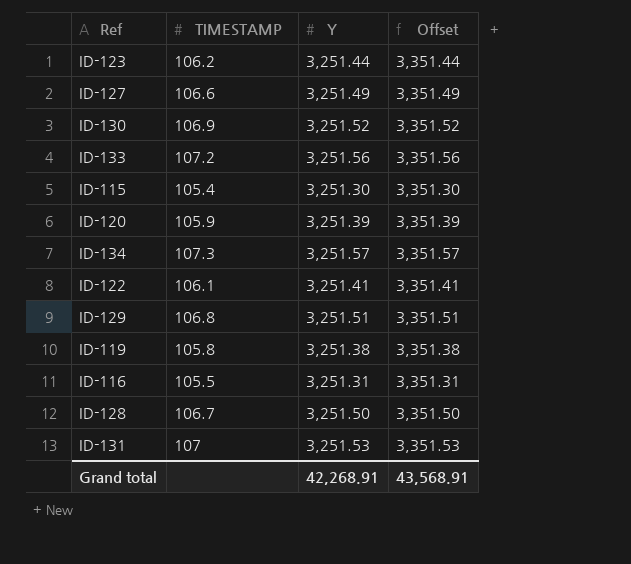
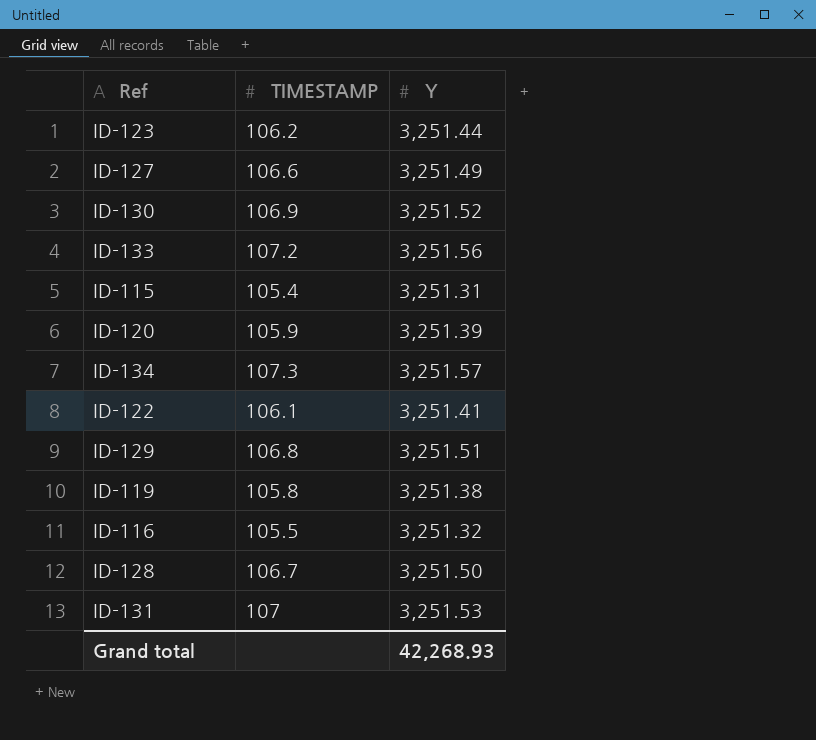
column Offset | formula: [Y] + 100 -> none
ID-115 | Y: 3,251.30 -> 3,251.31
ID-116 | Y: 3,251.31 -> 3,251.32
Grand total | Y: 42,268.91 -> 42,268.93

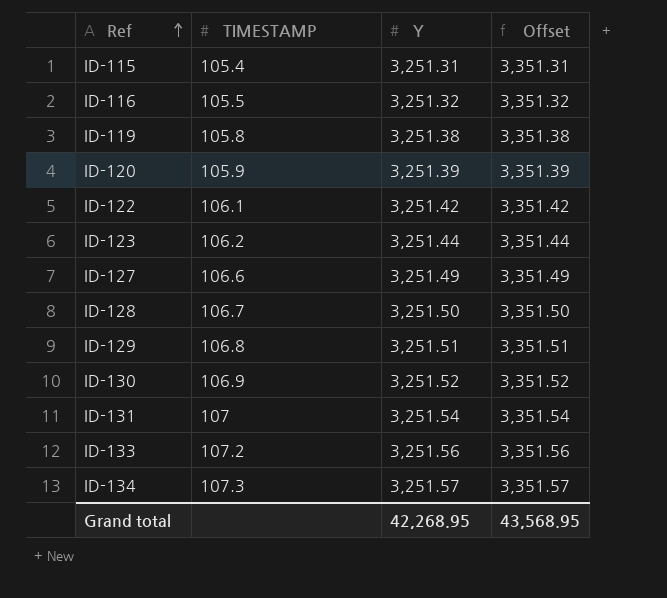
row order: none -> Ref ascending
column Offset | formula: none -> [Y] + 100
ID-122 | Y: 3,251.41 -> 3,251.42
ID-131 | Y: 3,251.53 -> 3,251.54
Grand total | Y: 42,268.93 -> 42,268.95

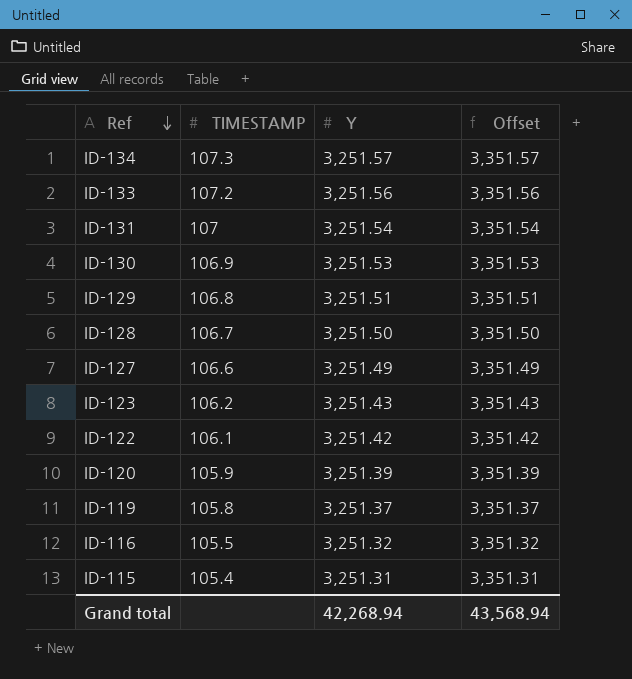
row order: Ref ascending -> Ref descending
ID-130 | Y: 3,251.52 -> 3,251.53
ID-130 | Offset: 3,351.52 -> 3,351.53
ID-123 | Y: 3,251.44 -> 3,251.43
ID-123 | Offset: 3,351.44 -> 3,351.43
ID-119 | Y: 3,251.38 -> 3,251.37
ID-119 | Offset: 3,351.38 -> 3,351.37
Grand total | Y: 42,268.95 -> 42,268.94
Grand total | Offset: 43,568.95 -> 43,568.94

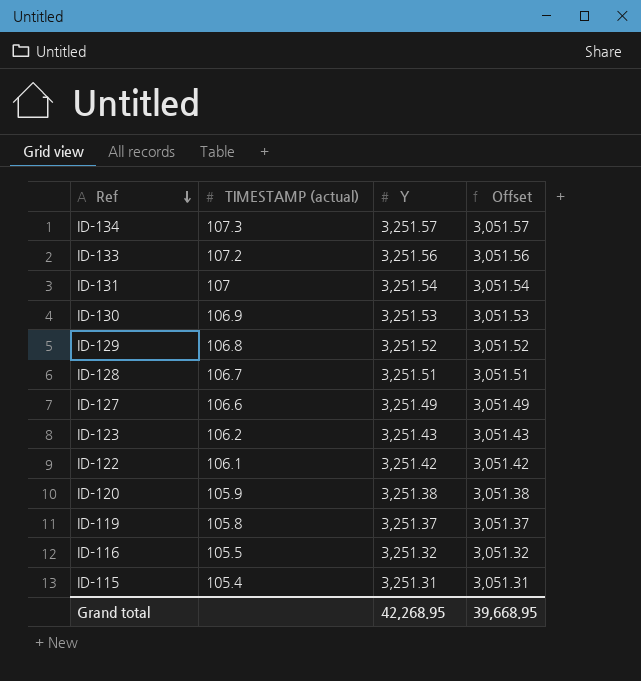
column name: TIMESTAMP -> TIMESTAMP (actual)
column Offset | formula: [Y] + 100 -> [Y] - 200
ID-129 | Y: 3,251.51 -> 3,251.52
ID-128 | Y: 3,251.50 -> 3,251.51
ID-120 | Y: 3,251.39 -> 3,251.38
Grand total | Y: 42,268.94 -> 42,268.95
Grand total | Offset: 43,568.94 -> 39,668.95

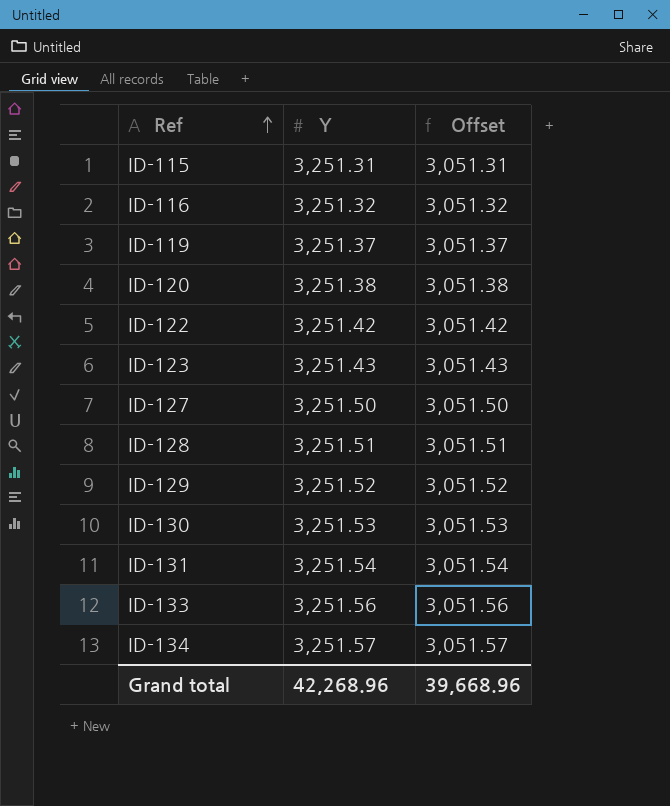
row order: Ref descending -> Ref ascending
column TIMESTAMP (actual) | position: 2 -> none
ID-127 | Y: 3,251.49 -> 3,251.50
ID-127 | Offset: 3,051.49 -> 3,051.50
Grand total | Y: 42,268.95 -> 42,268.96
Grand total | Offset: 39,668.95 -> 39,668.96

